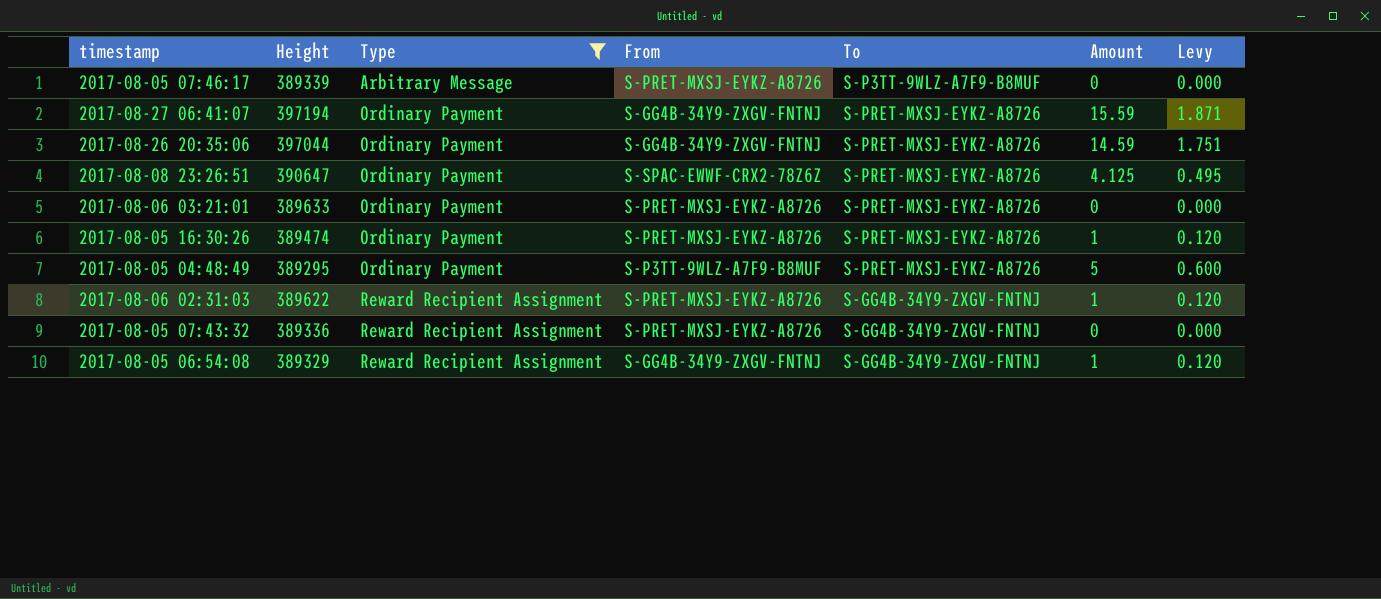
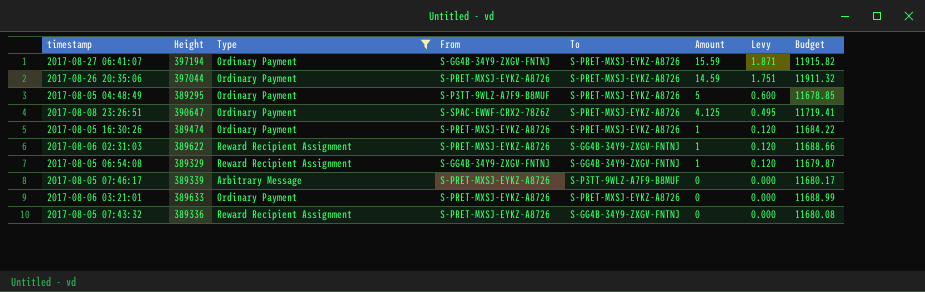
row order: Type ascending -> Amount descending
column Budget | formula: none -> [Height] * 0.03
2017-08-26 20:35:06 | From: S-GG4B-34Y9-ZXGV-FNTNJ -> S-PRET-MXSJ-EYKZ-A8726

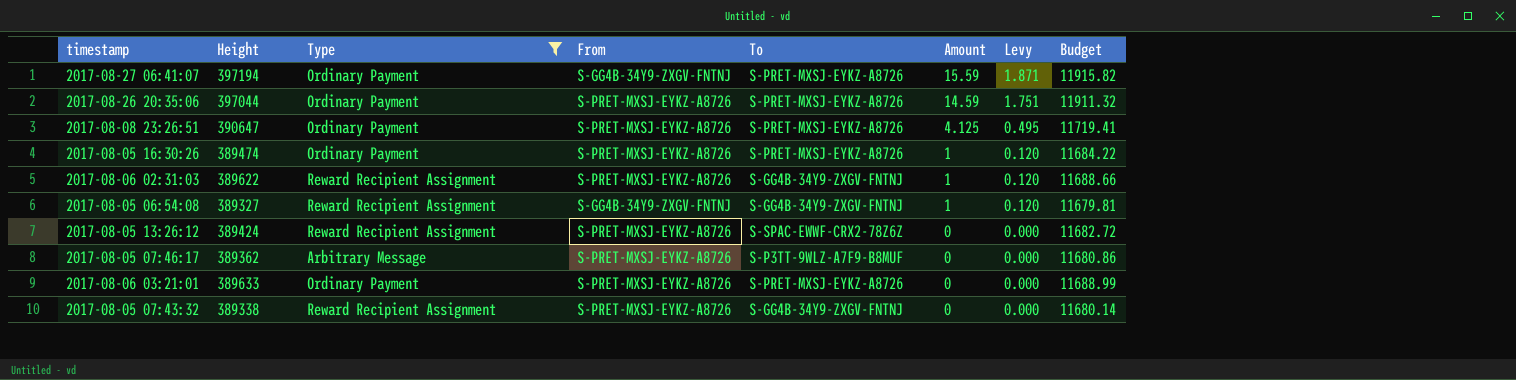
row 2017-08-05 04:48:49: 389295 | Ordinary Payment | S-P3TT-9WLZ-A7F9-B8MUF | S-PRET-MXSJ-EYKZ-A8726 | 5 | 0.600 | 11678.85 -> none
2017-08-08 23:26:51 | From: S-SPAC-EWWF-CRX2-78Z6Z -> S-PRET-MXSJ-EYKZ-A8726
2017-08-05 06:54:08 | Height: 389329 -> 389327
2017-08-05 06:54:08 | Budget: 11679.87 -> 11679.81
row 2017-08-05 13:26:12: none -> 389424 | Reward Recipient Assignment | S-PRET-MXSJ-EYKZ-A8726 | S-SPAC-EWWF-CRX2-78Z6Z | 0 | 0.000 | 11682.72
2017-08-05 07:46:17 | Height: 389339 -> 389362
2017-08-05 07:46:17 | Budget: 11680.17 -> 11680.86
2017-08-05 07:43:32 | Height: 389336 -> 389338
2017-08-05 07:43:32 | Budget: 11680.08 -> 11680.14

